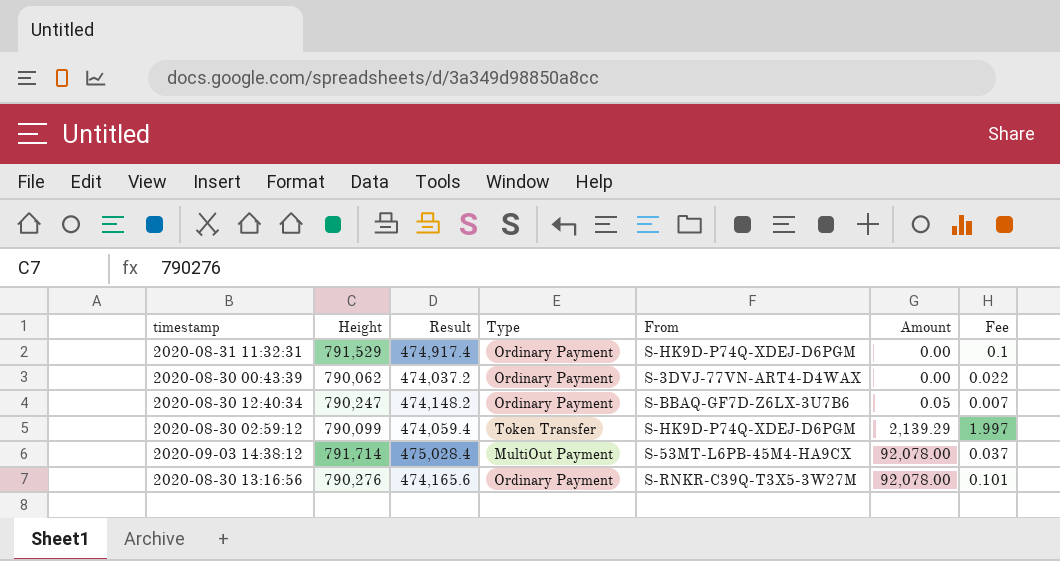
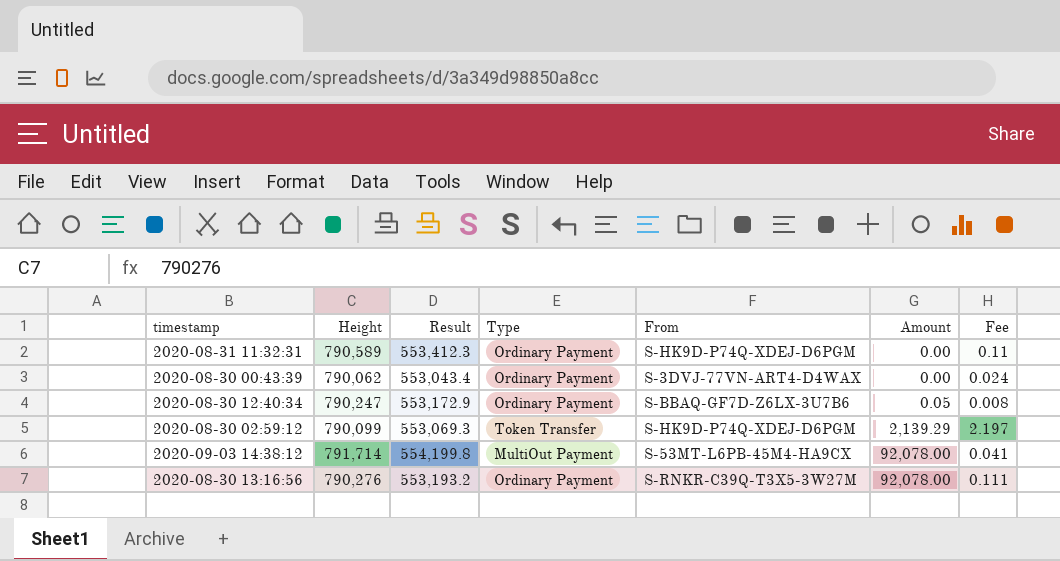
column Result | formula: [Height] * 0.6 -> [Height] * 0.7
2020-08-31 11:32:31 | Height: 791,529 -> 790,589
2020-08-31 11:32:31 | Fee: 0.1 -> 0.11
2020-08-30 00:43:39 | Fee: 0.022 -> 0.024
2020-08-30 12:40:34 | Fee: 0.007 -> 0.008
2020-08-30 02:59:12 | Fee: 1.997 -> 2.197
2020-09-03 14:38:12 | Fee: 0.037 -> 0.041
2020-08-30 13:16:56 | Fee: 0.101 -> 0.111

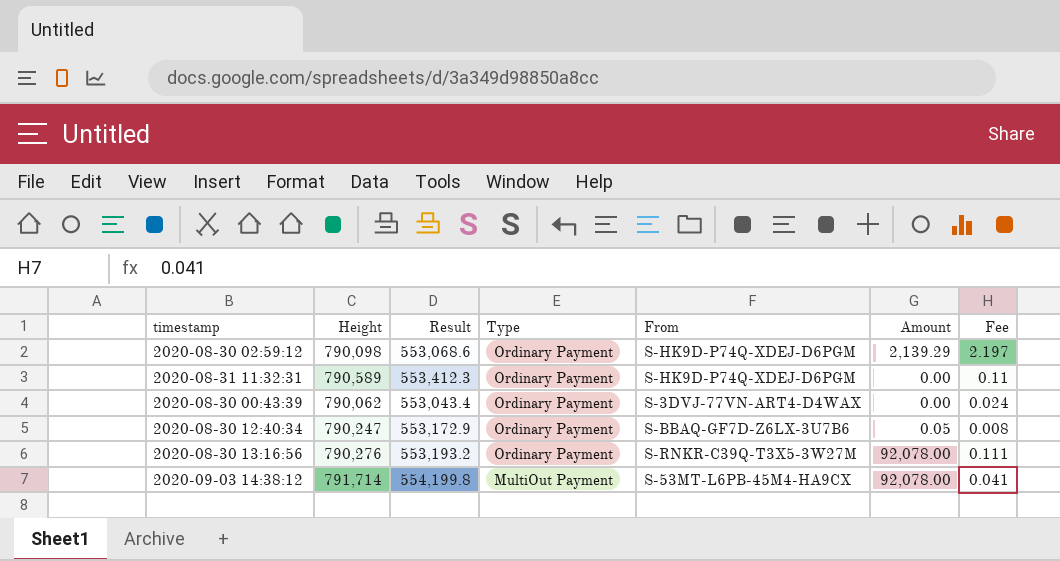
row order: Amount ascending -> Type descending
2020-08-30 02:59:12 | Height: 790,099 -> 790,098
2020-08-30 02:59:12 | Result: 553,069.3 -> 553,068.6
2020-08-30 02:59:12 | Type: Token Transfer -> Ordinary Payment

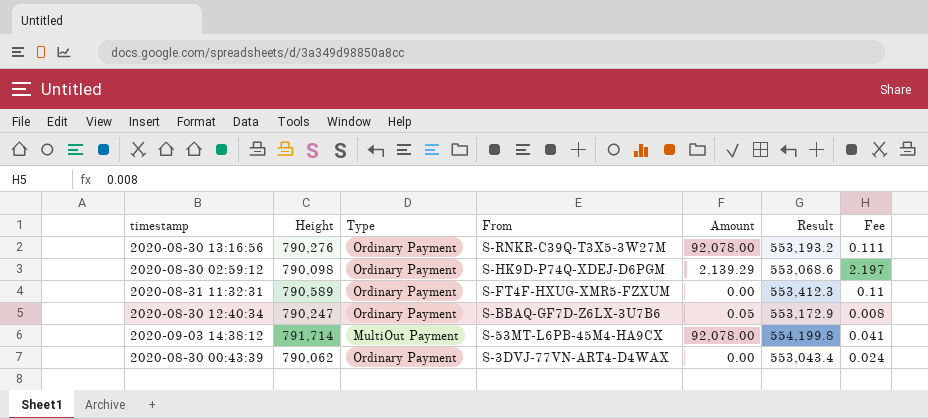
row order: Type descending -> From descending
column Result | position: 3 -> 6
2020-08-31 11:32:31 | From: S-HK9D-P74Q-XDEJ-D6PGM -> S-FT4F-HXUG-XMR5-FZXUM

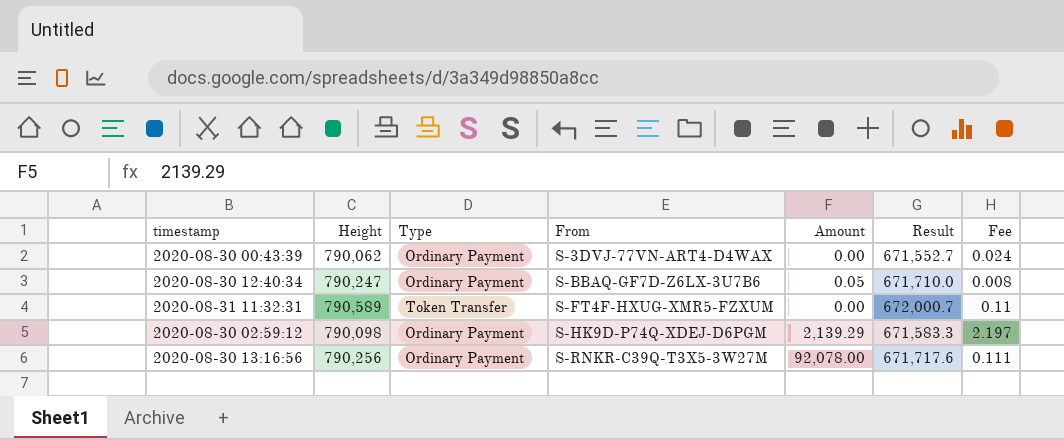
row order: From descending -> From ascending
column Result | formula: [Height] * 0.7 -> [Height] * 0.85
row 2020-09-03 14:38:12: 791,714 | MultiOut Payment | S-53MT-L6PB-45M4-HA9CX | 92,078.00 | 554,199.8 | 0.041 -> none
2020-08-31 11:32:31 | Type: Ordinary Payment -> Token Transfer
2020-08-30 13:16:56 | Height: 790,276 -> 790,256

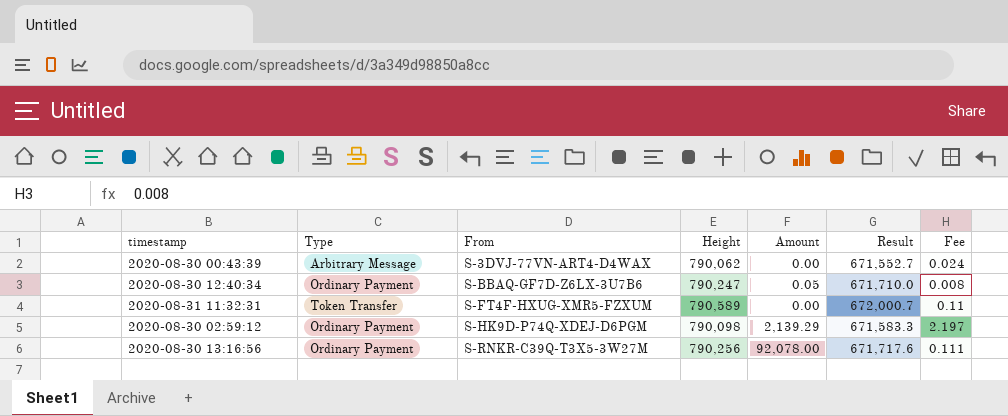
column Height | position: 2 -> 4
2020-08-30 00:43:39 | Type: Ordinary Payment -> Arbitrary Message

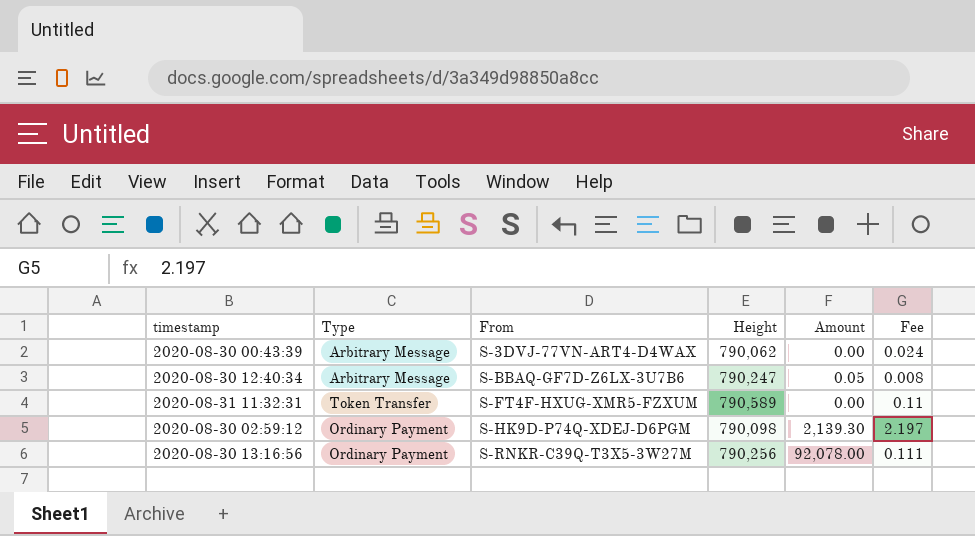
column Result | formula: [Height] * 0.85 -> none
2020-08-30 12:40:34 | Type: Ordinary Payment -> Arbitrary Message
2020-08-30 02:59:12 | Amount: 2,139.29 -> 2,139.30

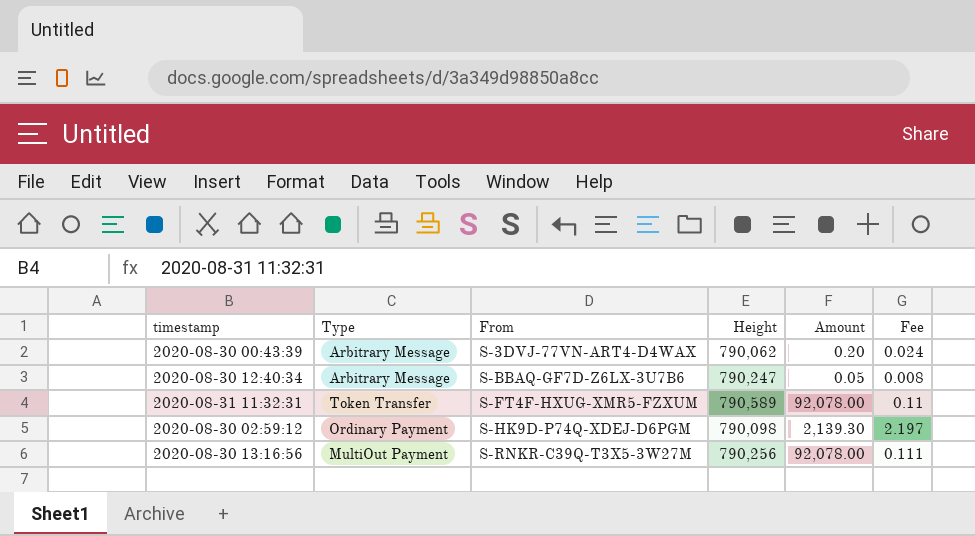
2020-08-30 00:43:39 | Amount: 0.00 -> 0.20
2020-08-31 11:32:31 | Amount: 0.00 -> 92,078.00
2020-08-30 13:16:56 | Type: Ordinary Payment -> MultiOut Payment

